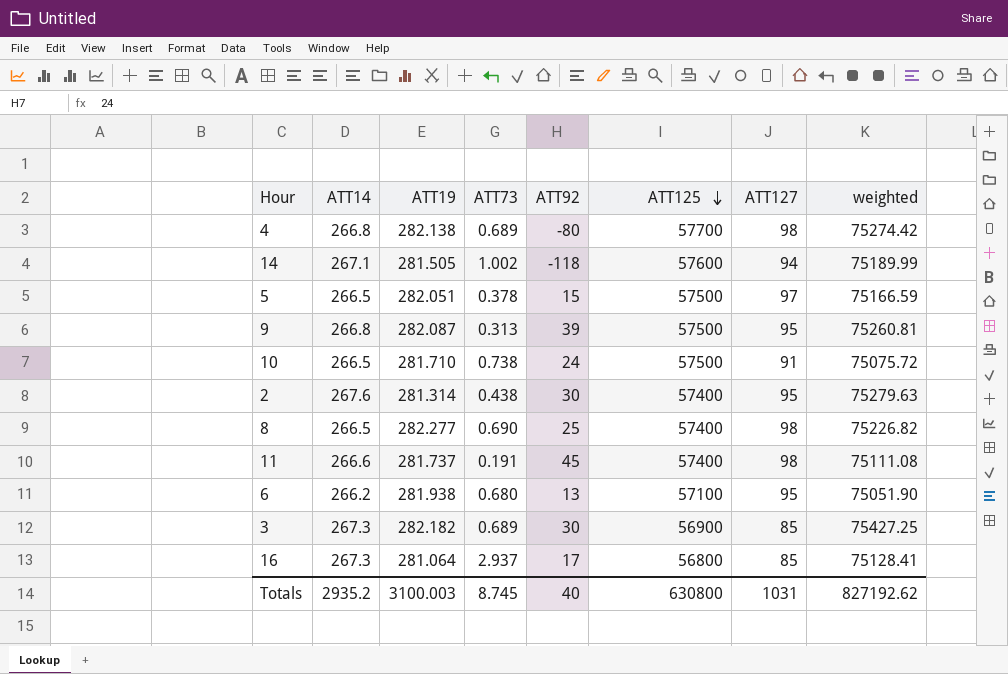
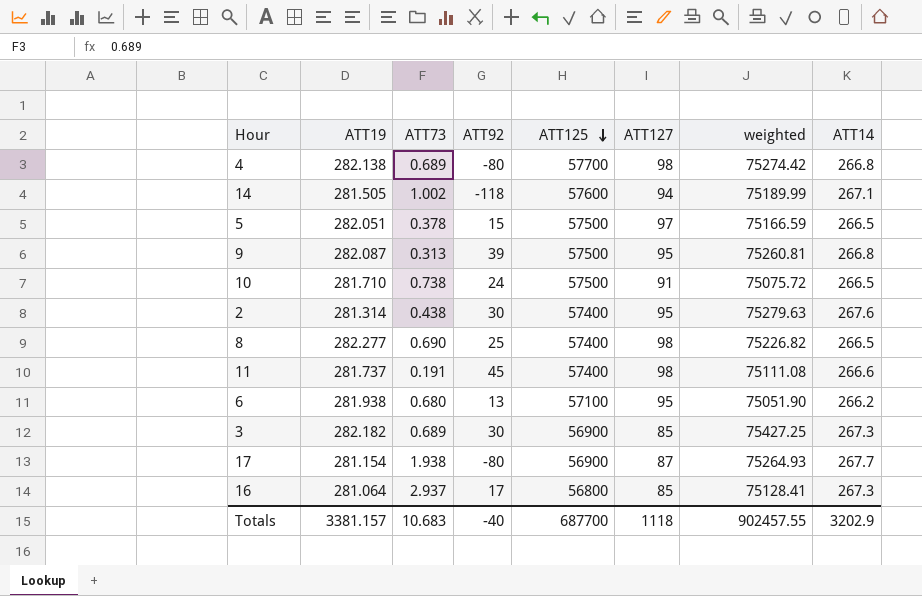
column ATT14 | position: 2 -> 8
row 17: none -> 281.154 | 1.938 | -80 | 56900 | 87 | 75264.93 | 267.7
Totals | ATT19: 3100.003 -> 3381.157
Totals | ATT73: 8.745 -> 10.683
Totals | ATT92: 40 -> -40
Totals | ATT125: 630800 -> 687700
Totals | ATT127: 1031 -> 1118
Totals | weighted: 827192.62 -> 902457.55
Totals | ATT14: 2935.2 -> 3202.9

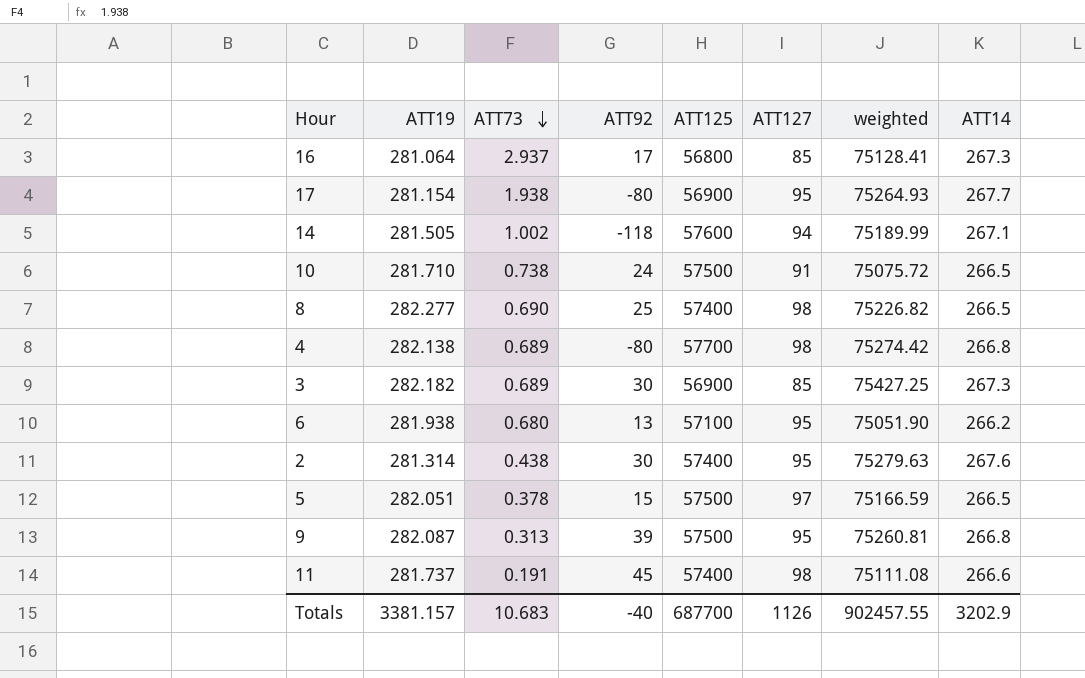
row order: ATT125 descending -> ATT73 descending
17 | ATT127: 87 -> 95
Totals | ATT127: 1118 -> 1126

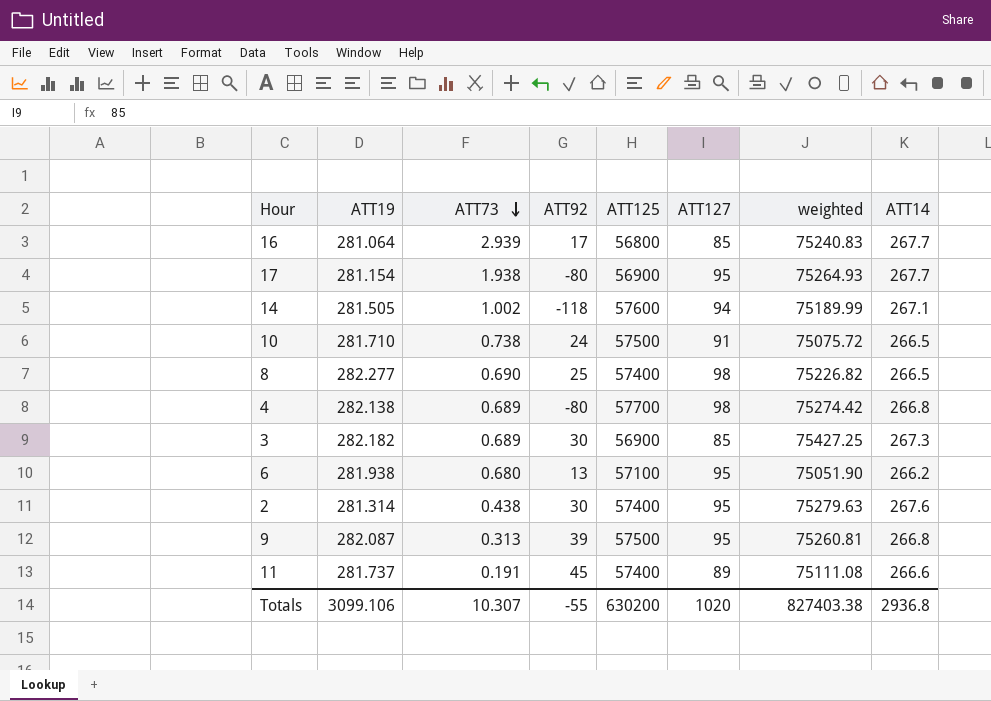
row 5: 282.051 | 0.378 | 15 | 57500 | 97 | 75166.59 | 266.5 -> none
16 | ATT73: 2.937 -> 2.939
16 | weighted: 75128.41 -> 75240.83
16 | ATT14: 267.3 -> 267.7
11 | ATT127: 98 -> 89
Totals | ATT19: 3381.157 -> 3099.106
Totals | ATT73: 10.683 -> 10.307
Totals | ATT92: -40 -> -55
Totals | ATT125: 687700 -> 630200
Totals | ATT127: 1126 -> 1020
Totals | weighted: 902457.55 -> 827403.38
Totals | ATT14: 3202.9 -> 2936.8

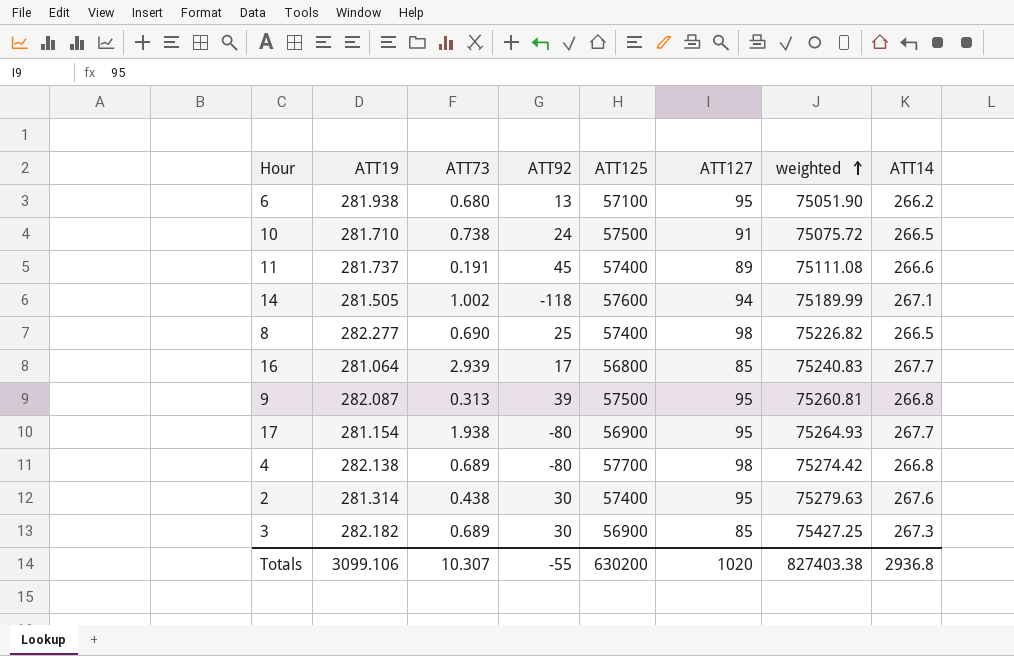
row order: ATT73 descending -> weighted ascending

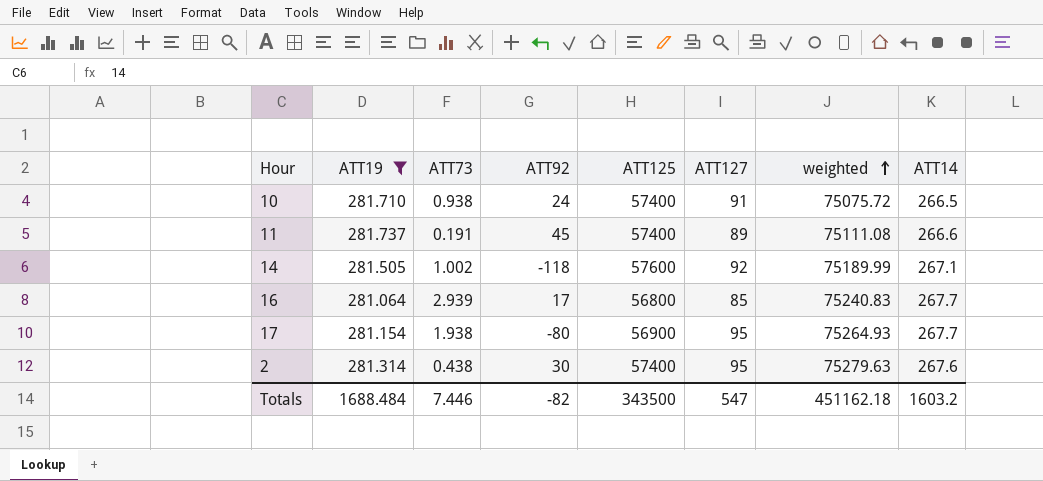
filter: none -> ATT19 <= 281.737
10 | ATT73: 0.738 -> 0.938
10 | ATT125: 57500 -> 57400
14 | ATT127: 94 -> 92
Totals | ATT19: 3099.106 -> 1688.484
Totals | ATT73: 10.307 -> 7.446
Totals | ATT92: -55 -> -82
Totals | ATT125: 630200 -> 343500
Totals | ATT127: 1020 -> 547
Totals | weighted: 827403.38 -> 451162.18
Totals | ATT14: 2936.8 -> 1603.2

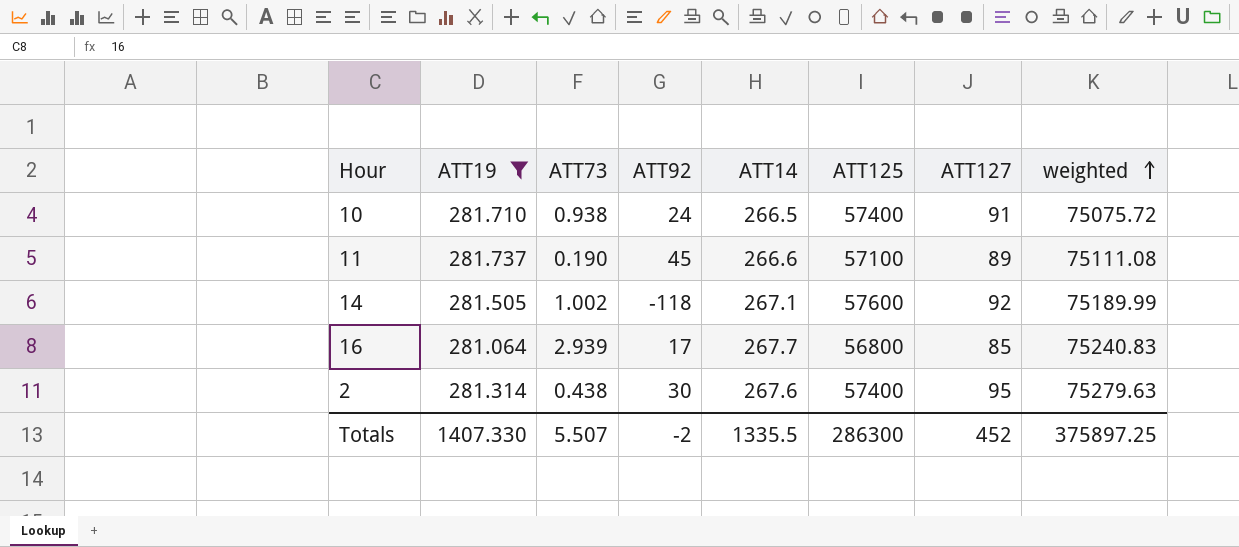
column ATT14 | position: 8 -> 5
row 17: 281.154 | 1.938 | -80 | 56900 | 95 | 75264.93 | 267.7 -> none
11 | ATT73: 0.191 -> 0.190
11 | ATT125: 57400 -> 57100
Totals | ATT19: 1688.484 -> 1407.330
Totals | ATT73: 7.446 -> 5.507
Totals | ATT92: -82 -> -2
Totals | ATT14: 1603.2 -> 1335.5
Totals | ATT125: 343500 -> 286300
Totals | ATT127: 547 -> 452
Totals | weighted: 451162.18 -> 375897.25

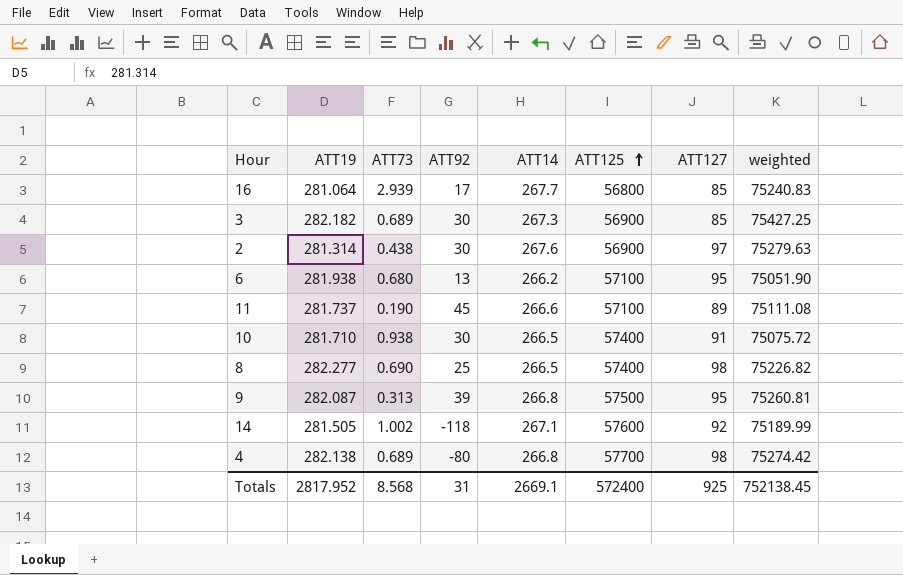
filter: ATT19 <= 281.737 -> none
row order: weighted ascending -> ATT125 ascending
2 | ATT125: 57400 -> 56900
2 | ATT127: 95 -> 97
10 | ATT92: 24 -> 30
Totals | ATT19: 1407.330 -> 2817.952
Totals | ATT73: 5.507 -> 8.568
Totals | ATT92: -2 -> 31
Totals | ATT14: 1335.5 -> 2669.1
Totals | ATT125: 286300 -> 572400
Totals | ATT127: 452 -> 925
Totals | weighted: 375897.25 -> 752138.45

